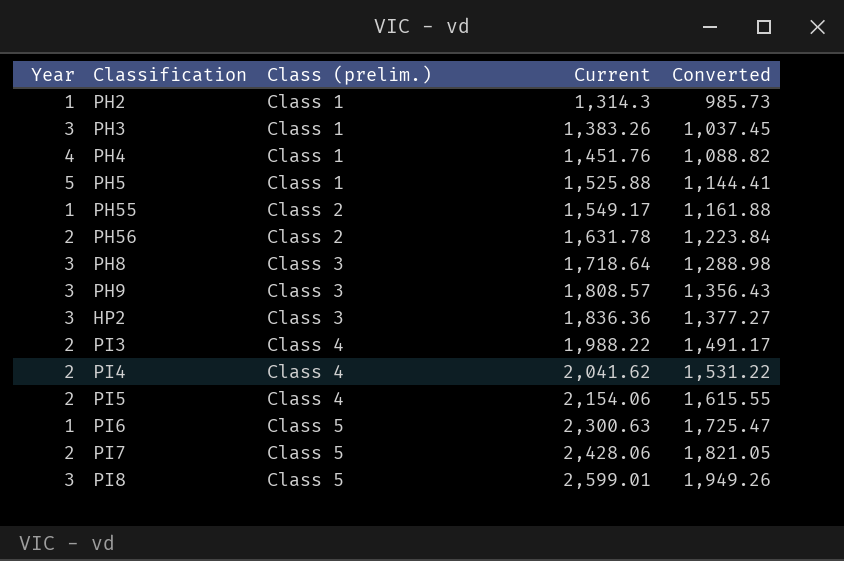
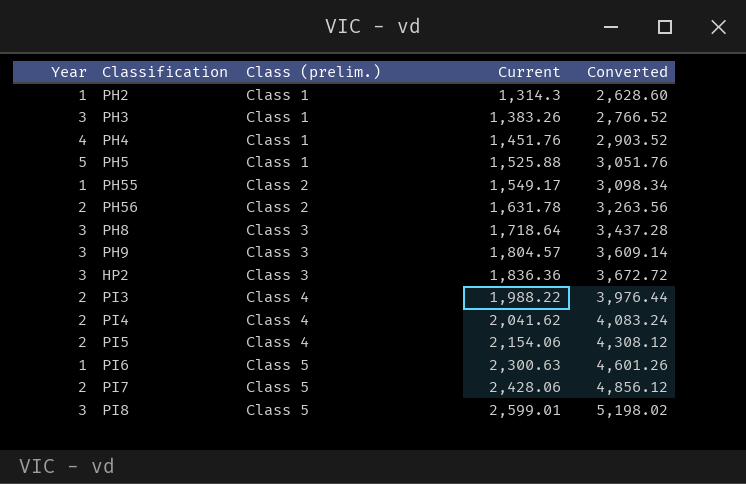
column Converted | formula: [Current] * 0.75 -> [Current] * 2
PH9 | Current: 1,808.57 -> 1,804.57

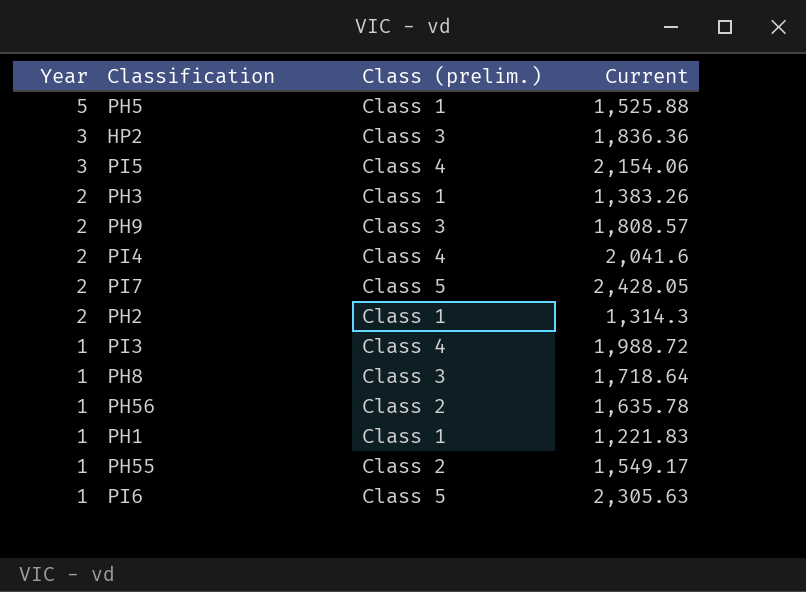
row order: Class (prelim.) ascending -> Year descending
column Converted | formula: [Current] * 2 -> none
row PH4: 4 | Class 1 | 1,451.76 | 2,903.52 -> none
row PI8: 3 | Class 5 | 2,599.01 | 5,198.02 -> none
PI5 | Year: 2 -> 3
PH3 | Year: 3 -> 2
PH9 | Year: 3 -> 2
PH9 | Current: 1,804.57 -> 1,808.57
PI4 | Current: 2,041.62 -> 2,041.6
PI7 | Current: 2,428.06 -> 2,428.05
PH2 | Year: 1 -> 2
PI3 | Year: 2 -> 1
PI3 | Current: 1,988.22 -> 1,988.72
PH8 | Year: 3 -> 1
PH56 | Year: 2 -> 1
PH56 | Current: 1,631.78 -> 1,635.78
row PH1: none -> 1 | Class 1 | 1,221.83
PI6 | Current: 2,300.63 -> 2,305.63

